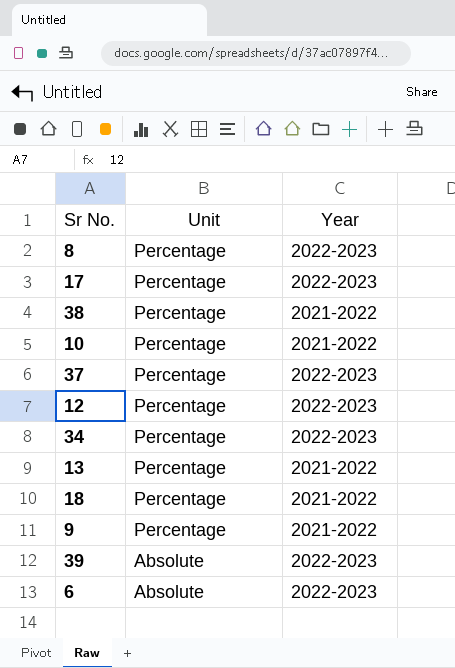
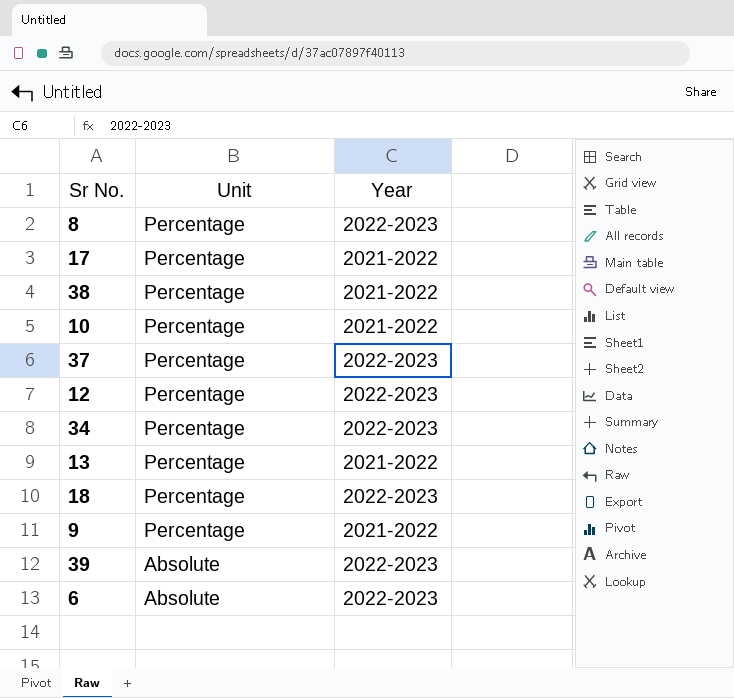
17 | Year: 2022-2023 -> 2021-2022
18 | Year: 2021-2022 -> 2022-2023

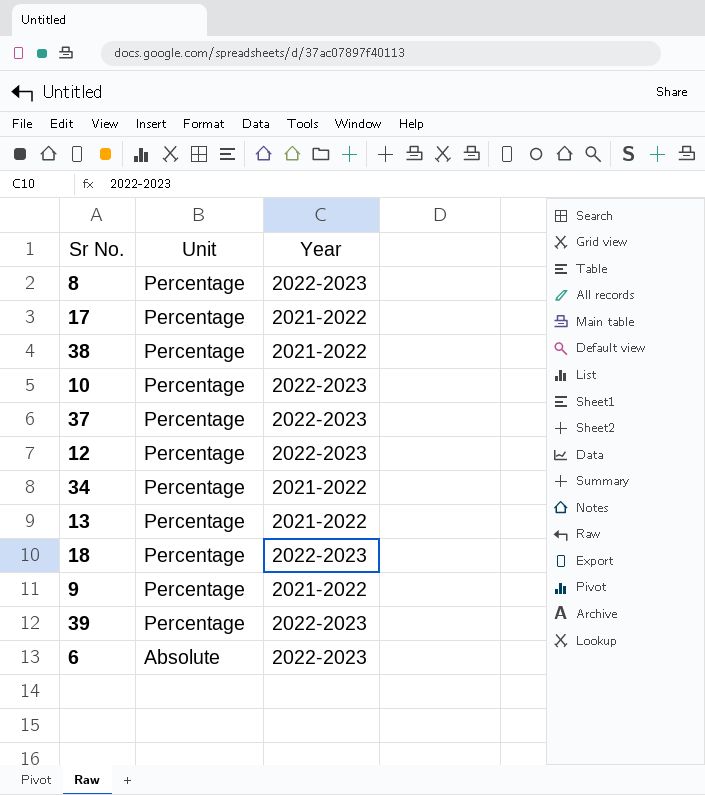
10 | Year: 2021-2022 -> 2022-2023
34 | Year: 2022-2023 -> 2021-2022
39 | Unit: Absolute -> Percentage

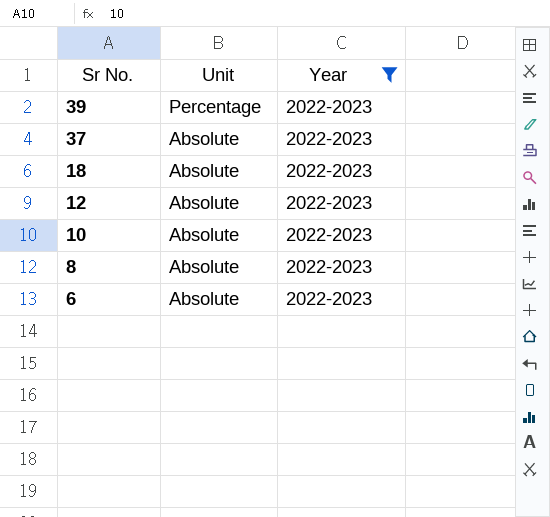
filter: none -> Year = 2022-2023
row order: Unit descending -> Sr No. descending
37 | Unit: Percentage -> Absolute
18 | Unit: Percentage -> Absolute
12 | Unit: Percentage -> Absolute
10 | Unit: Percentage -> Absolute
8 | Unit: Percentage -> Absolute

